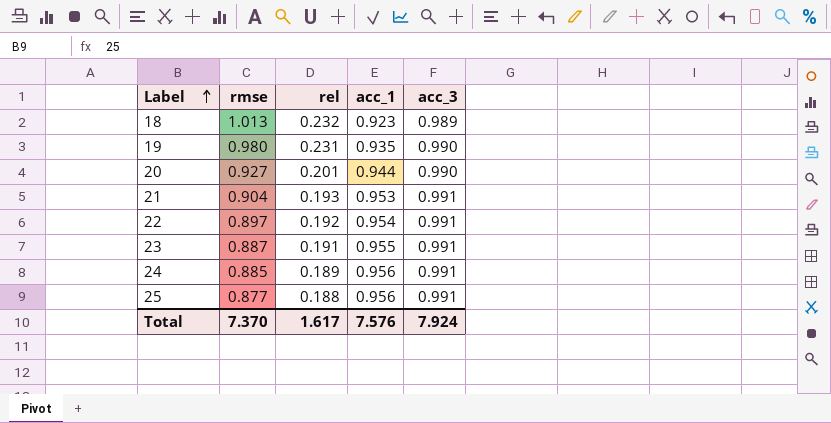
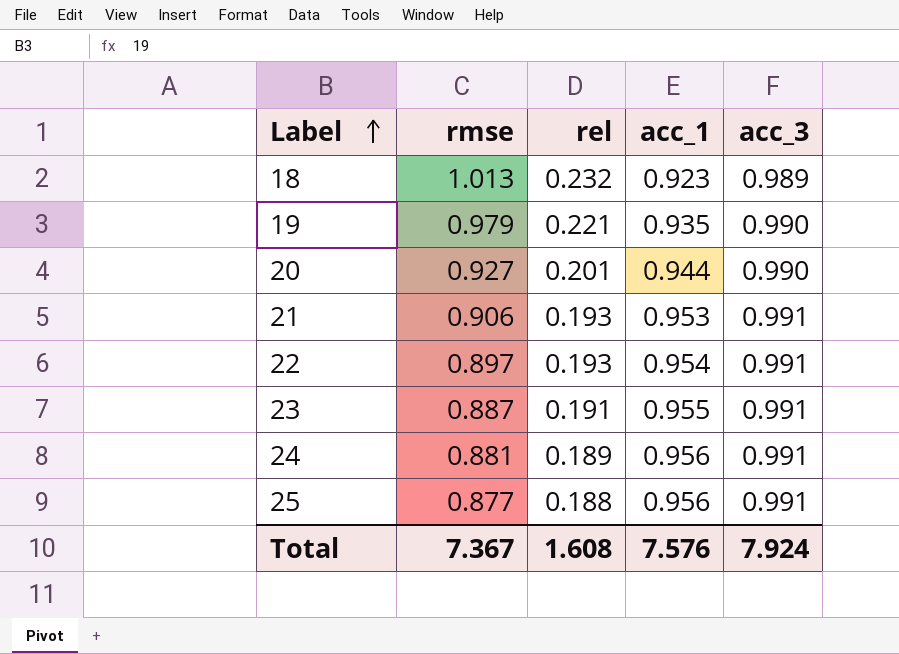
19 | rmse: 0.980 -> 0.979
19 | rel: 0.231 -> 0.221
21 | rmse: 0.904 -> 0.906
22 | rel: 0.192 -> 0.193
24 | rmse: 0.885 -> 0.881
Total | rmse: 7.370 -> 7.367
Total | rel: 1.617 -> 1.608

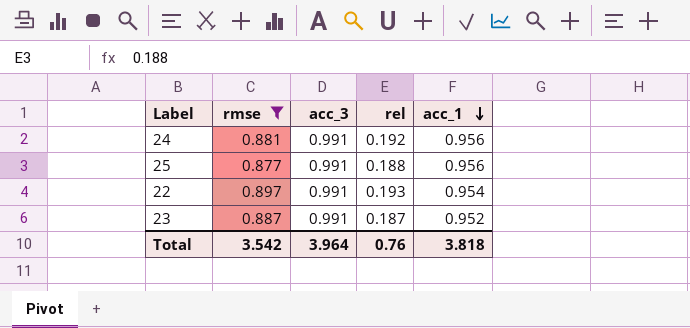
filter: none -> rmse <= 0.897
row order: Label ascending -> acc_1 descending
column acc_3 | position: 5 -> 3
24 | rel: 0.189 -> 0.192
23 | rel: 0.191 -> 0.187
23 | acc_1: 0.955 -> 0.952
Total | rmse: 7.367 -> 3.542
Total | acc_3: 7.924 -> 3.964
Total | rel: 1.608 -> 0.76
Total | acc_1: 7.576 -> 3.818

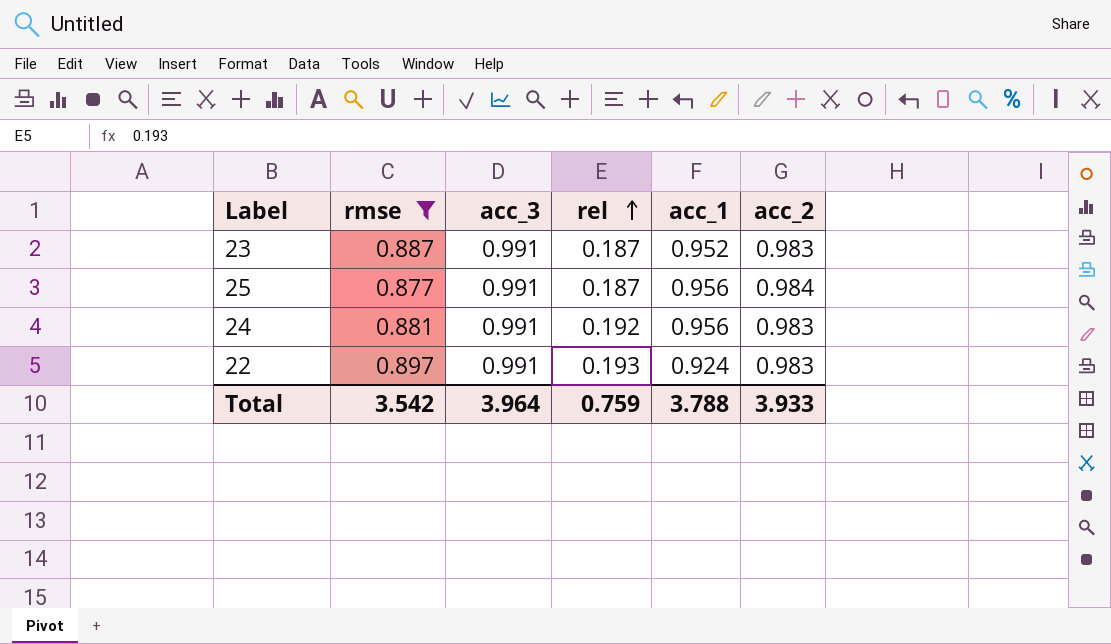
row order: acc_1 descending -> rel ascending
column acc_2 | position: none -> 6
25 | rel: 0.188 -> 0.187
22 | acc_1: 0.954 -> 0.924
Total | rel: 0.76 -> 0.759
Total | acc_1: 3.818 -> 3.788

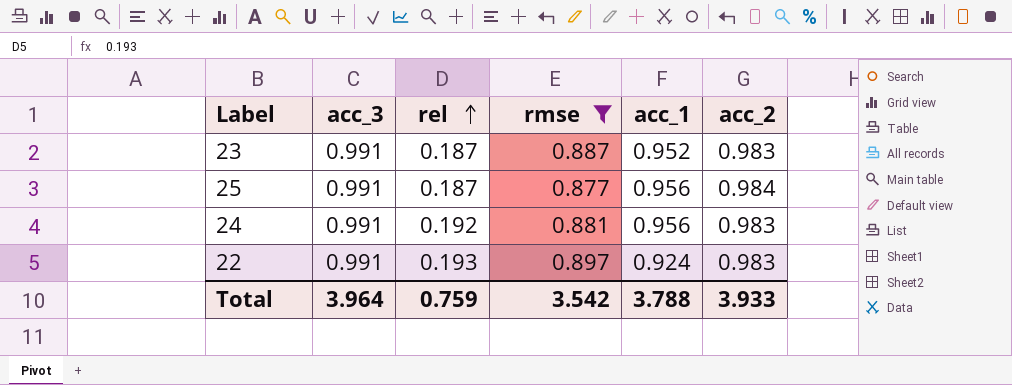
column rmse | position: 2 -> 4

